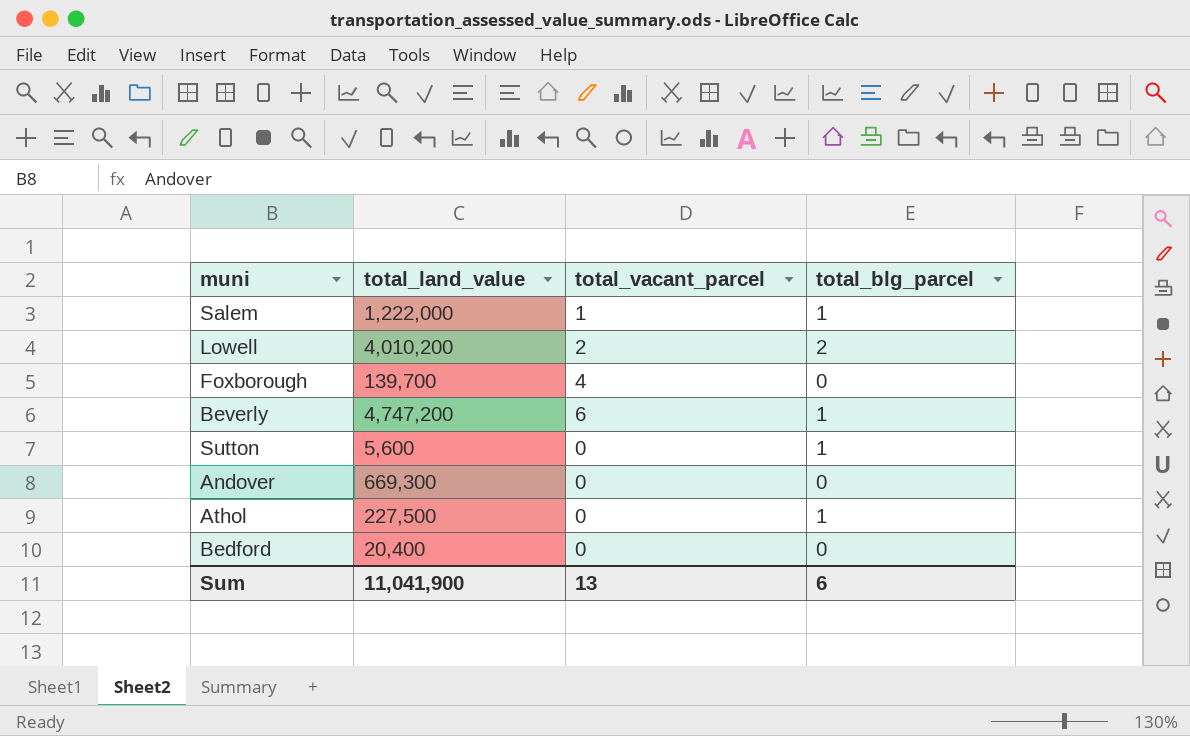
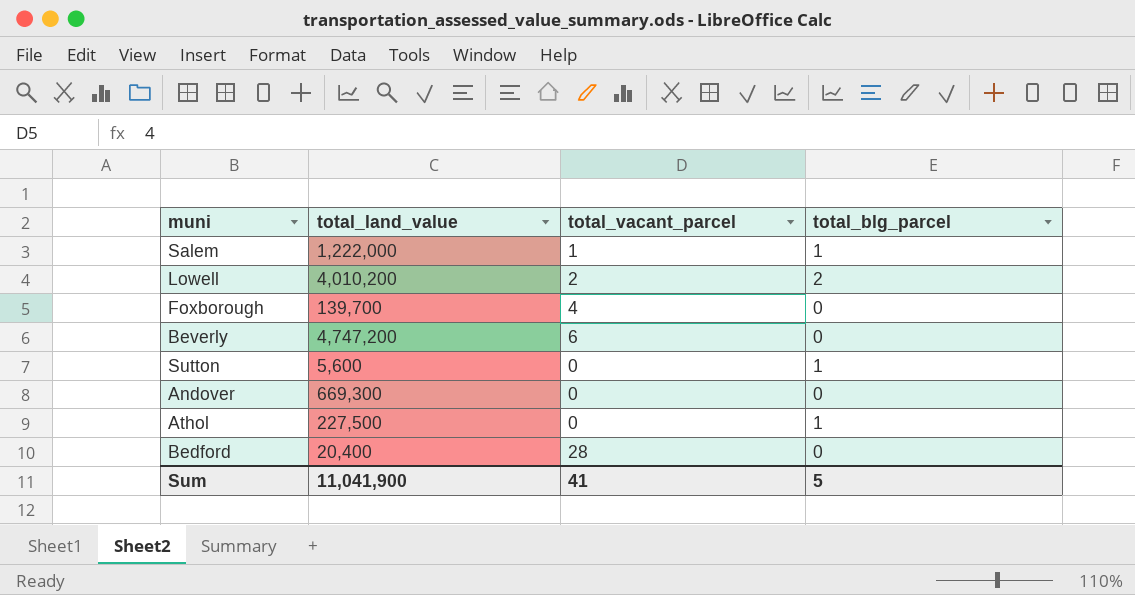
Beverly | total_blg_parcel: 1 -> 0
Bedford | total_vacant_parcel: 0 -> 28
Sum | total_vacant_parcel: 13 -> 41
Sum | total_blg_parcel: 6 -> 5

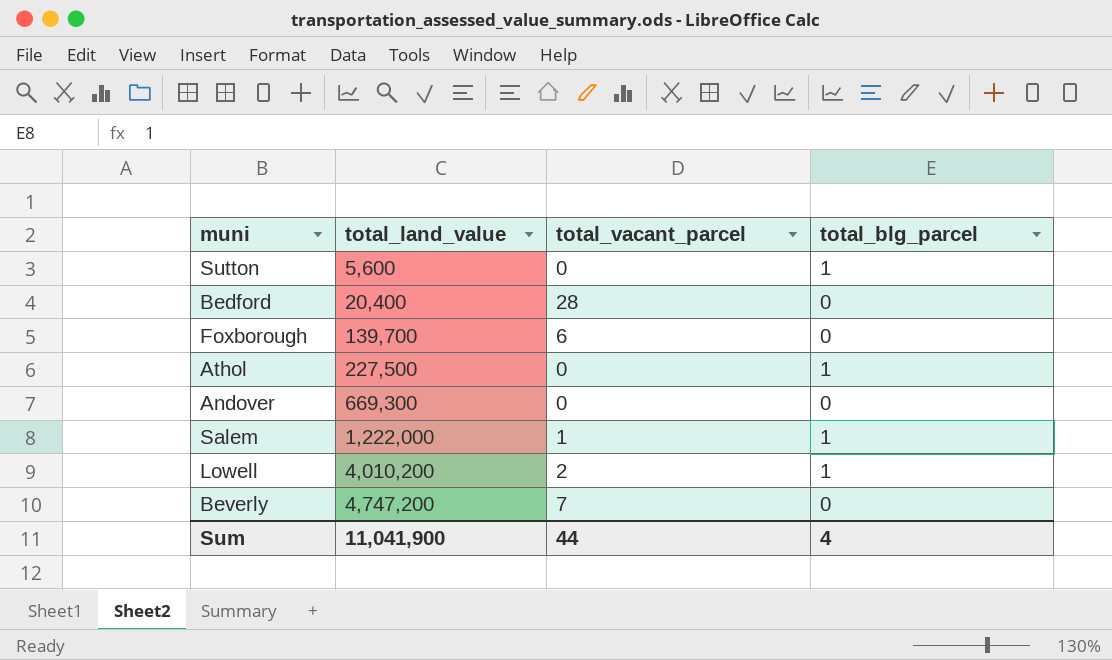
row order: none -> total_land_value ascending
Foxborough | total_vacant_parcel: 4 -> 6
Lowell | total_blg_parcel: 2 -> 1
Beverly | total_vacant_parcel: 6 -> 7
Sum | total_vacant_parcel: 41 -> 44
Sum | total_blg_parcel: 5 -> 4

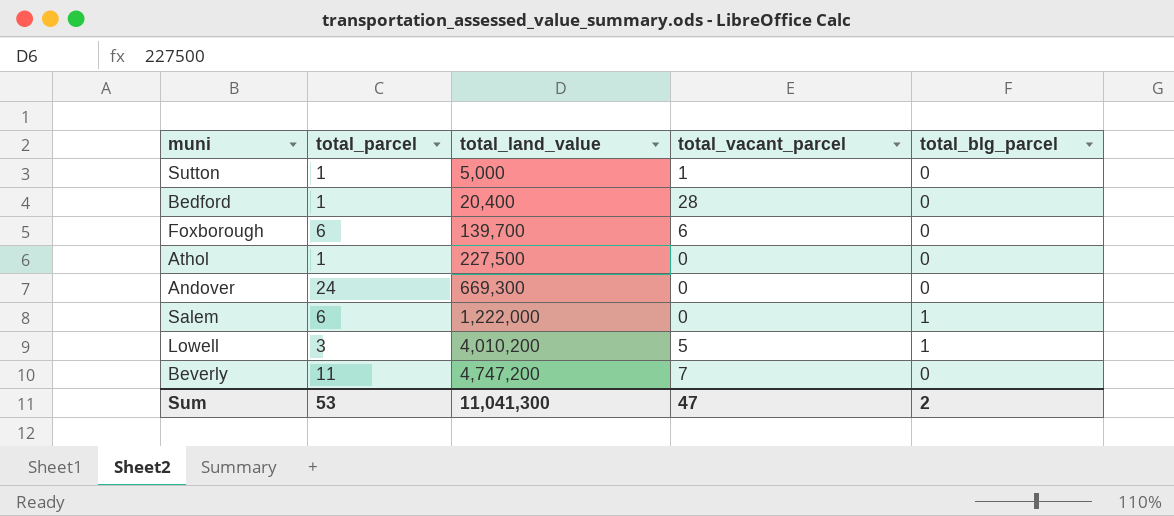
column total_parcel | position: none -> 2
Sutton | total_land_value: 5,600 -> 5,000
Sutton | total_vacant_parcel: 0 -> 1
Sutton | total_blg_parcel: 1 -> 0
Athol | total_blg_parcel: 1 -> 0
Salem | total_vacant_parcel: 1 -> 0
Lowell | total_vacant_parcel: 2 -> 5
Sum | total_land_value: 11,041,900 -> 11,041,300
Sum | total_vacant_parcel: 44 -> 47
Sum | total_blg_parcel: 4 -> 2

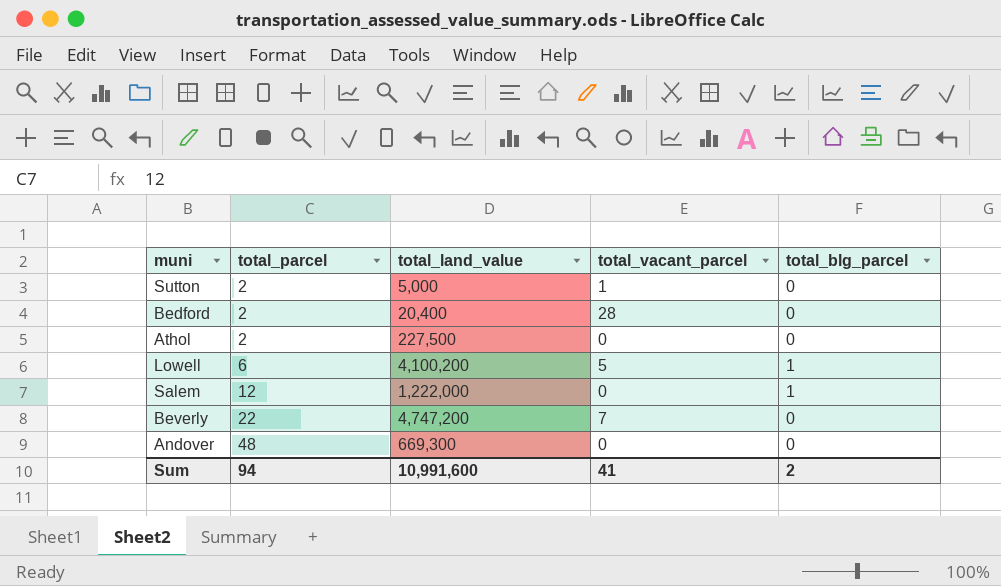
row order: total_land_value ascending -> total_parcel ascending
row Foxborough: 6 | 139,700 | 6 | 0 -> none
Sutton | total_parcel: 1 -> 2
Bedford | total_parcel: 1 -> 2
Athol | total_parcel: 1 -> 2
Lowell | total_parcel: 3 -> 6
Lowell | total_land_value: 4,010,200 -> 4,100,200
Salem | total_parcel: 6 -> 12
Beverly | total_parcel: 11 -> 22
Andover | total_parcel: 24 -> 48
Sum | total_parcel: 53 -> 94
Sum | total_land_value: 11,041,300 -> 10,991,600
Sum | total_vacant_parcel: 47 -> 41

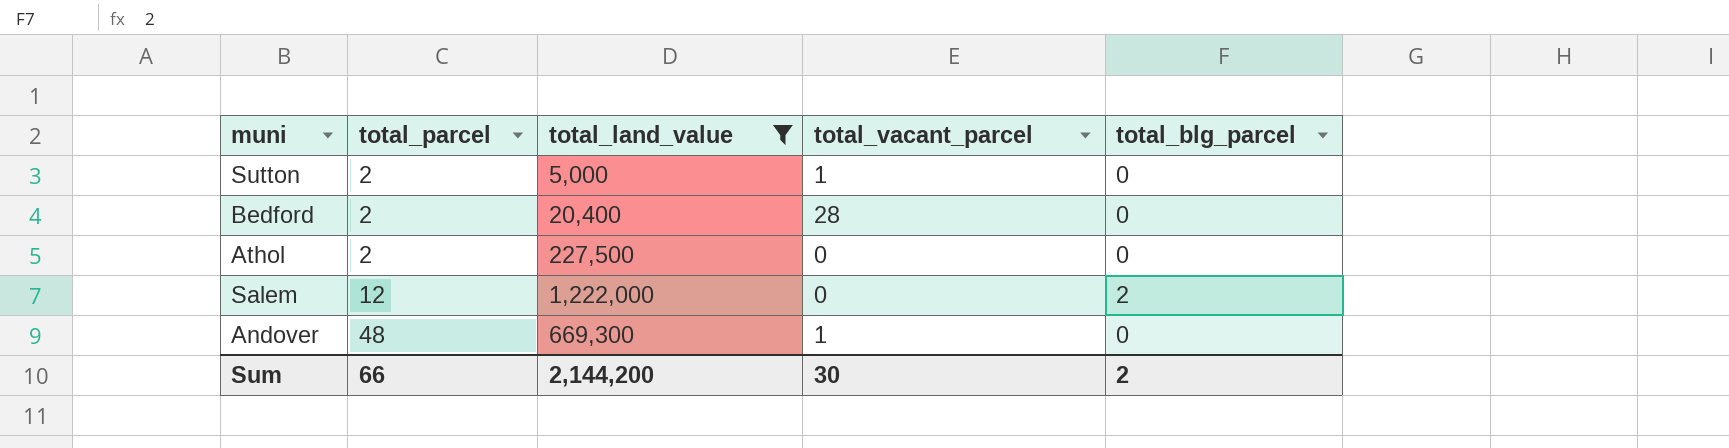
filter: none -> total_land_value <= 1,222,000
Salem | total_blg_parcel: 1 -> 2
Andover | total_vacant_parcel: 0 -> 1
Sum | total_parcel: 94 -> 66
Sum | total_land_value: 10,991,600 -> 2,144,200
Sum | total_vacant_parcel: 41 -> 30

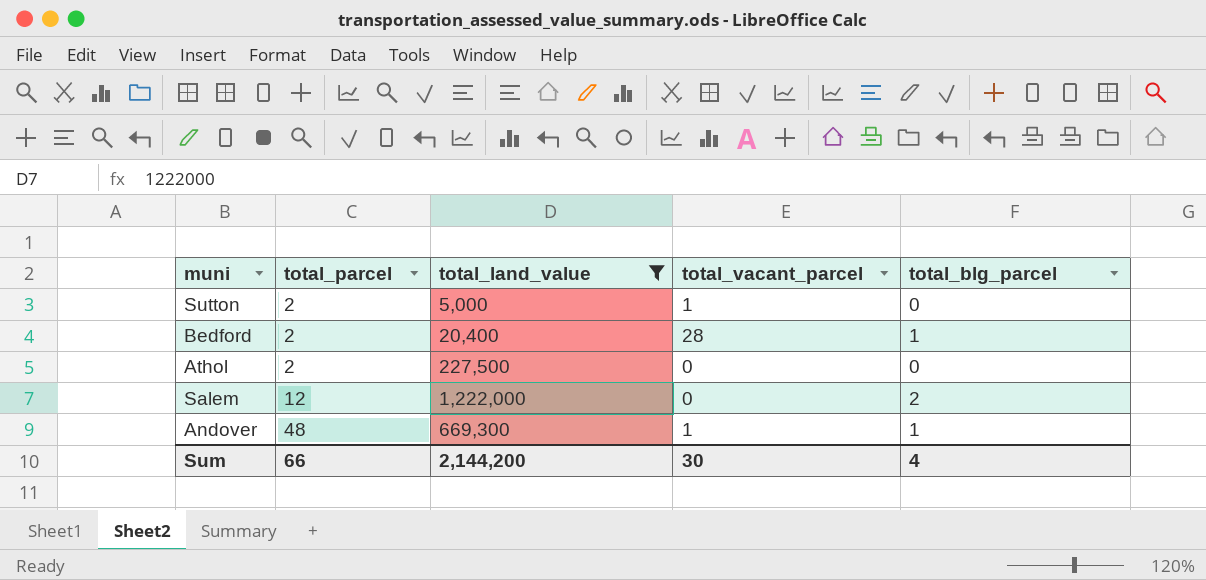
Bedford | total_blg_parcel: 0 -> 1
Andover | total_blg_parcel: 0 -> 1
Sum | total_blg_parcel: 2 -> 4

